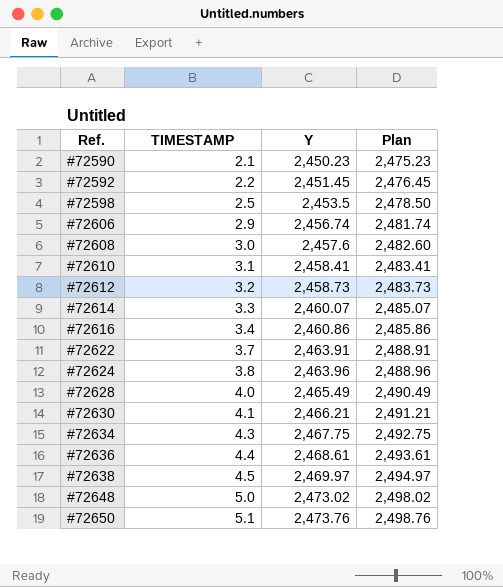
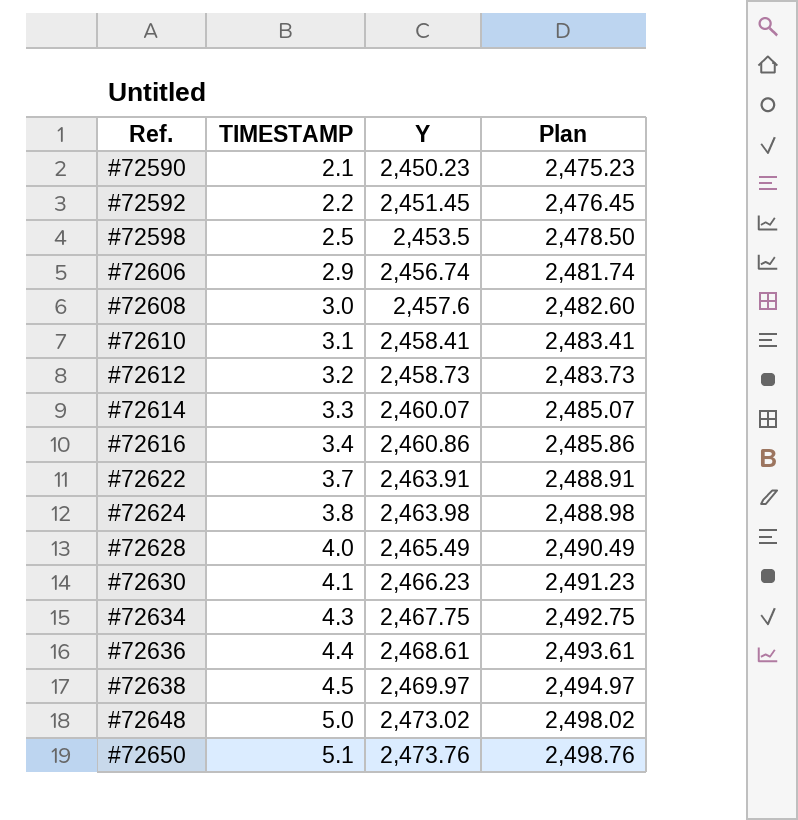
#72624 | Y: 2,463.96 -> 2,463.98
#72624 | Plan: 2,488.96 -> 2,488.98
#72630 | Y: 2,466.21 -> 2,466.23
#72630 | Plan: 2,491.21 -> 2,491.23

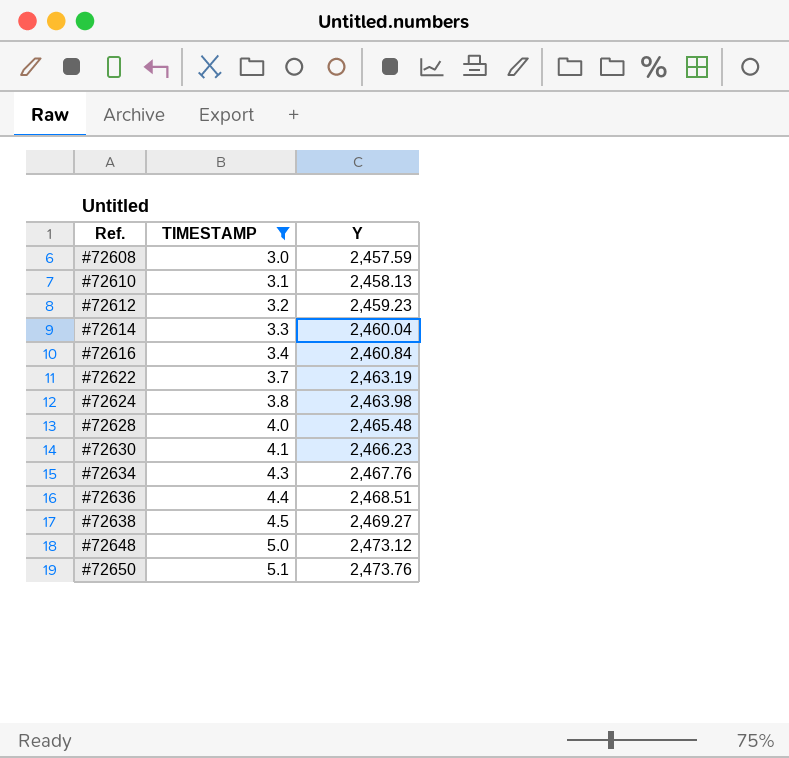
filter: none -> TIMESTAMP >= 3.0
column Plan | formula: [Y] + 25 -> none
#72608 | Y: 2,457.6 -> 2,457.59
#72610 | Y: 2,458.41 -> 2,458.13
#72612 | Y: 2,458.73 -> 2,459.23
#72614 | Y: 2,460.07 -> 2,460.04
#72616 | Y: 2,460.86 -> 2,460.84
#72622 | Y: 2,463.91 -> 2,463.19
#72628 | Y: 2,465.49 -> 2,465.48
#72634 | Y: 2,467.75 -> 2,467.76
#72636 | Y: 2,468.61 -> 2,468.51
#72638 | Y: 2,469.97 -> 2,469.27
#72648 | Y: 2,473.02 -> 2,473.12

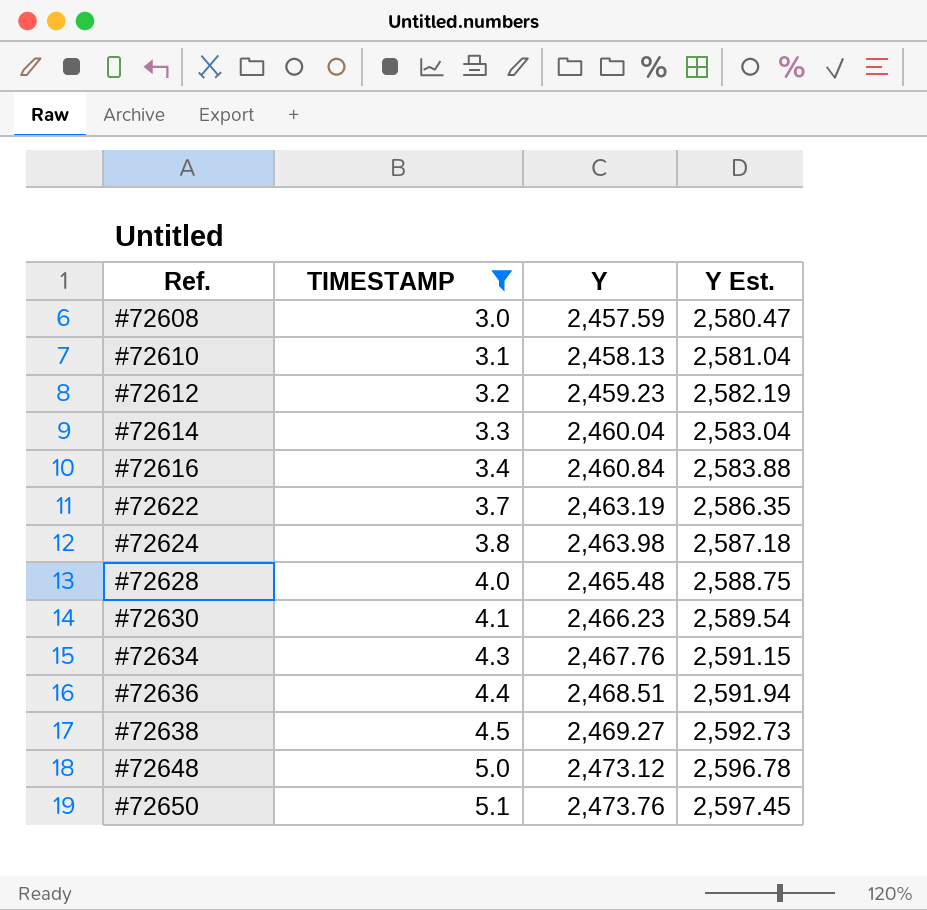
column Y Est. | formula: none -> [Y] * 1.05

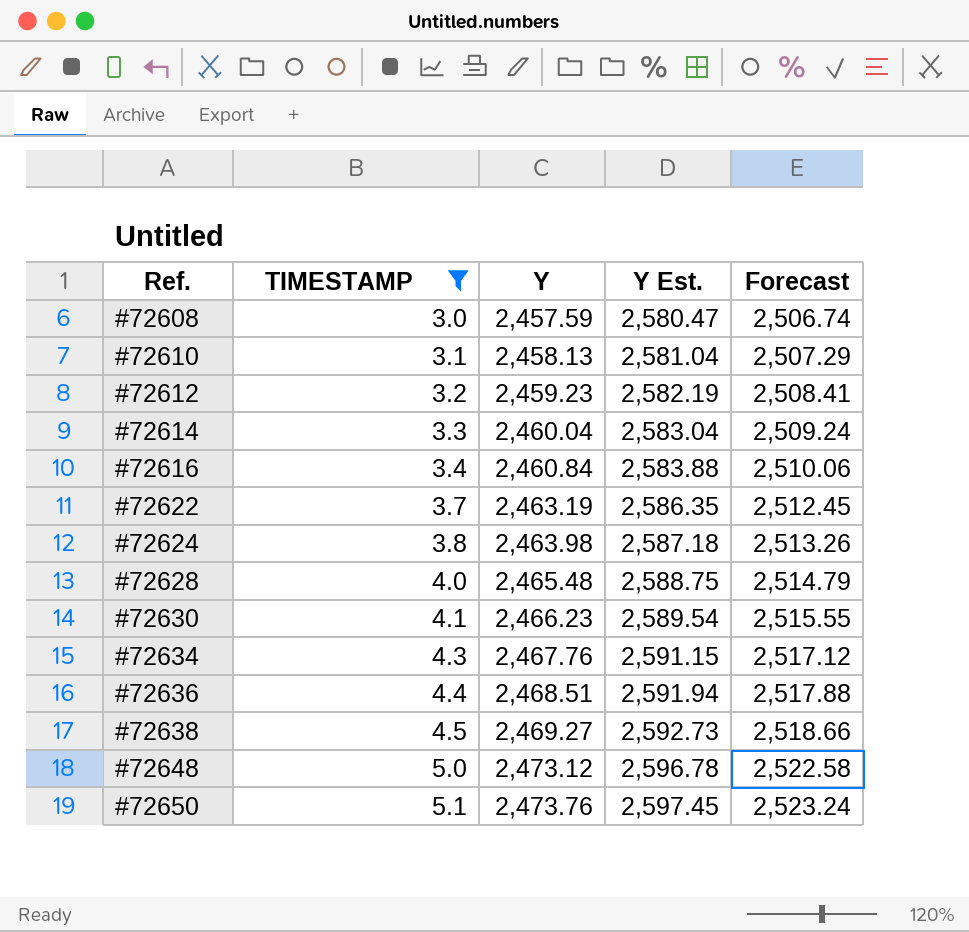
column Forecast | formula: none -> [Y] * 1.02

